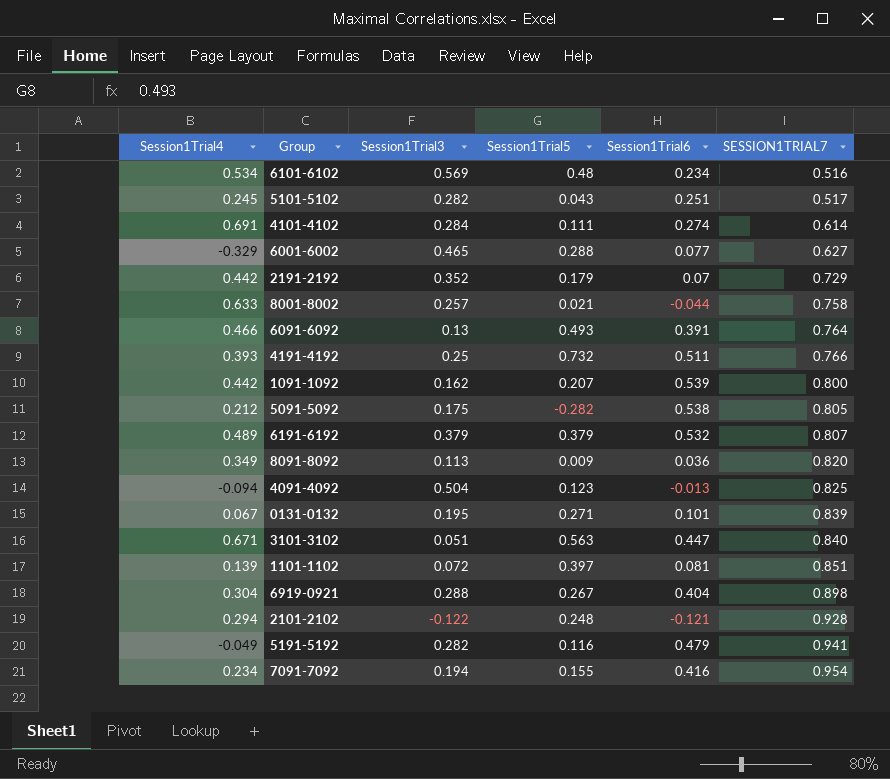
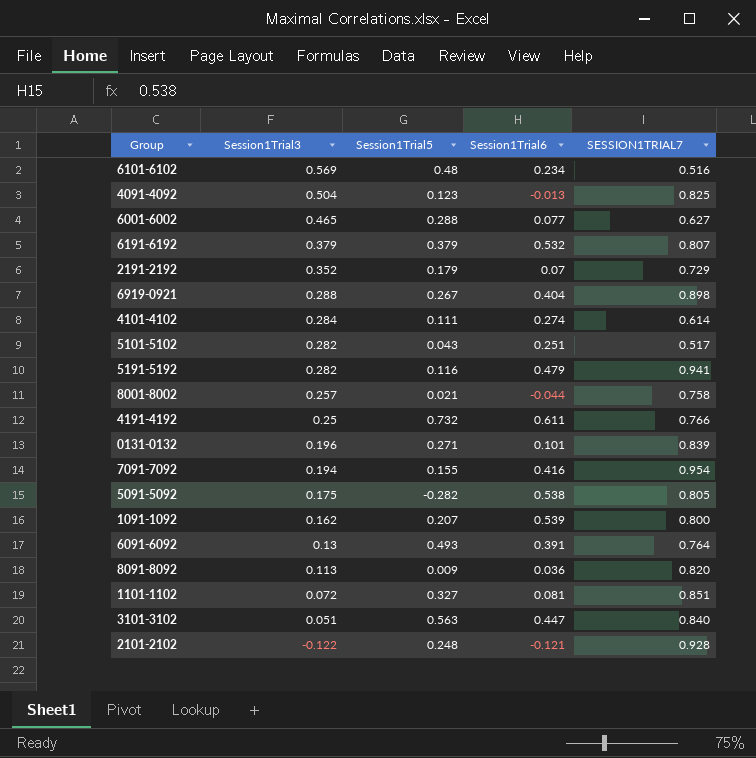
row order: SESSION1TRIAL7 ascending -> Session1Trial3 descending
column Session1Trial4 | position: 1 -> none
4191-4192 | Session1Trial6: 0.511 -> 0.611
0131-0132 | Session1Trial3: 0.195 -> 0.196
1101-1102 | Session1Trial5: 0.397 -> 0.327

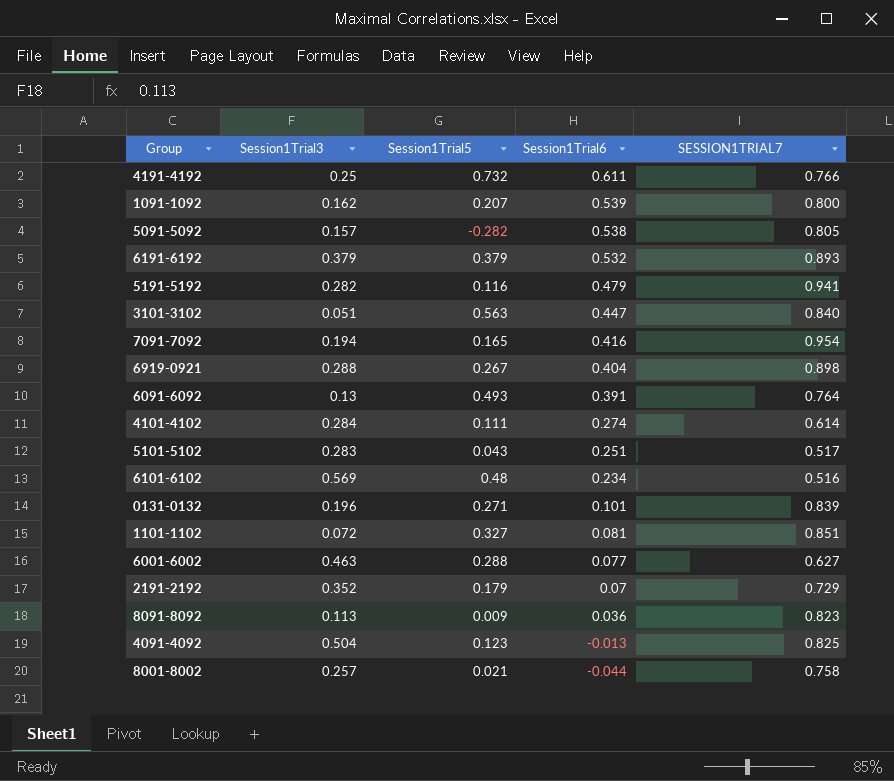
row order: Session1Trial3 descending -> Session1Trial6 descending
row 2101-2102: -0.122 | 0.248 | -0.121 | 0.928 -> none
5091-5092 | Session1Trial3: 0.175 -> 0.157
6191-6192 | SESSION1TRIAL7: 0.807 -> 0.893
7091-7092 | Session1Trial5: 0.155 -> 0.165
5101-5102 | Session1Trial3: 0.282 -> 0.283
6001-6002 | Session1Trial3: 0.465 -> 0.463
8091-8092 | SESSION1TRIAL7: 0.820 -> 0.823

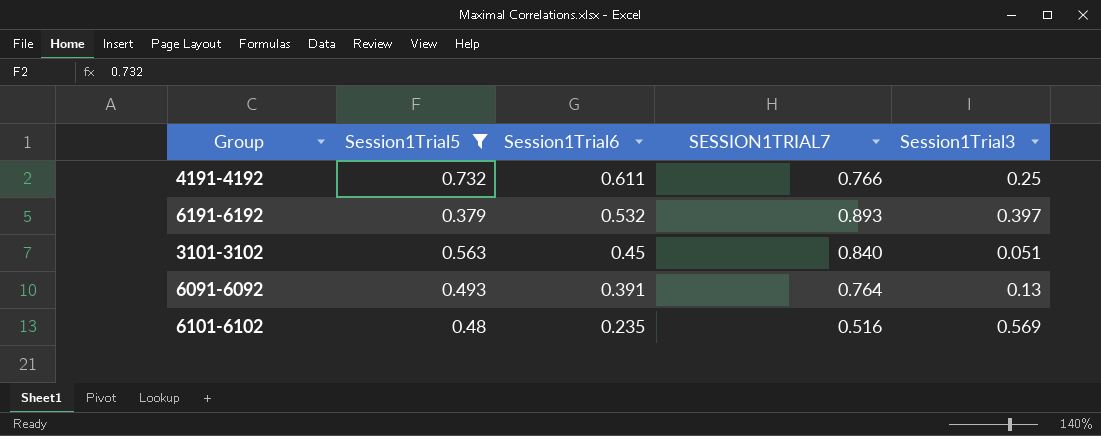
filter: none -> Session1Trial5 >= 0.379
column Session1Trial3 | position: 2 -> 5
6191-6192 | Session1Trial3: 0.379 -> 0.397
3101-3102 | Session1Trial6: 0.447 -> 0.45
6101-6102 | Session1Trial6: 0.234 -> 0.235

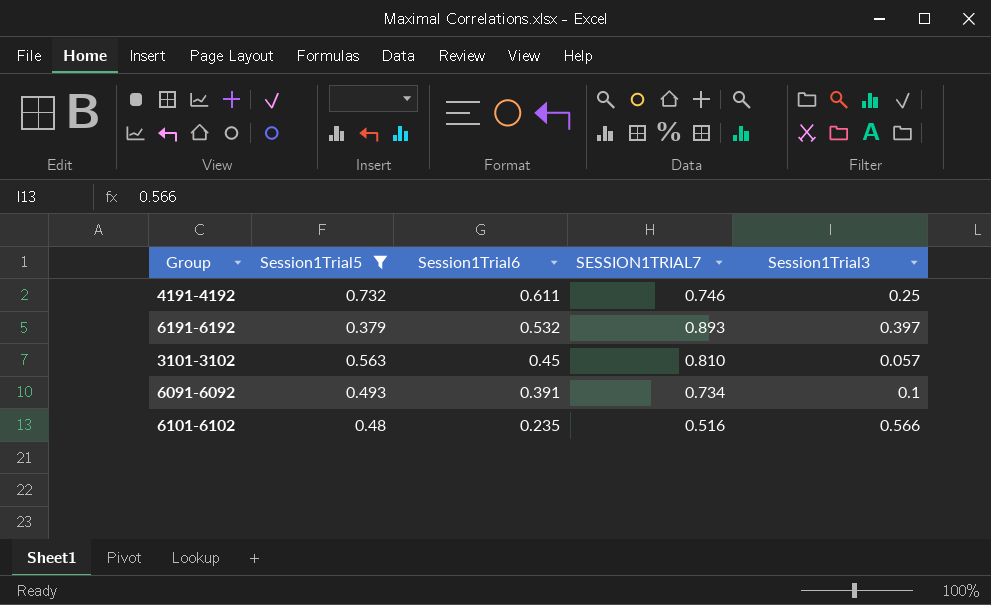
4191-4192 | SESSION1TRIAL7: 0.766 -> 0.746
3101-3102 | SESSION1TRIAL7: 0.840 -> 0.810
3101-3102 | Session1Trial3: 0.051 -> 0.057
6091-6092 | SESSION1TRIAL7: 0.764 -> 0.734
6091-6092 | Session1Trial3: 0.13 -> 0.1
6101-6102 | Session1Trial3: 0.569 -> 0.566

